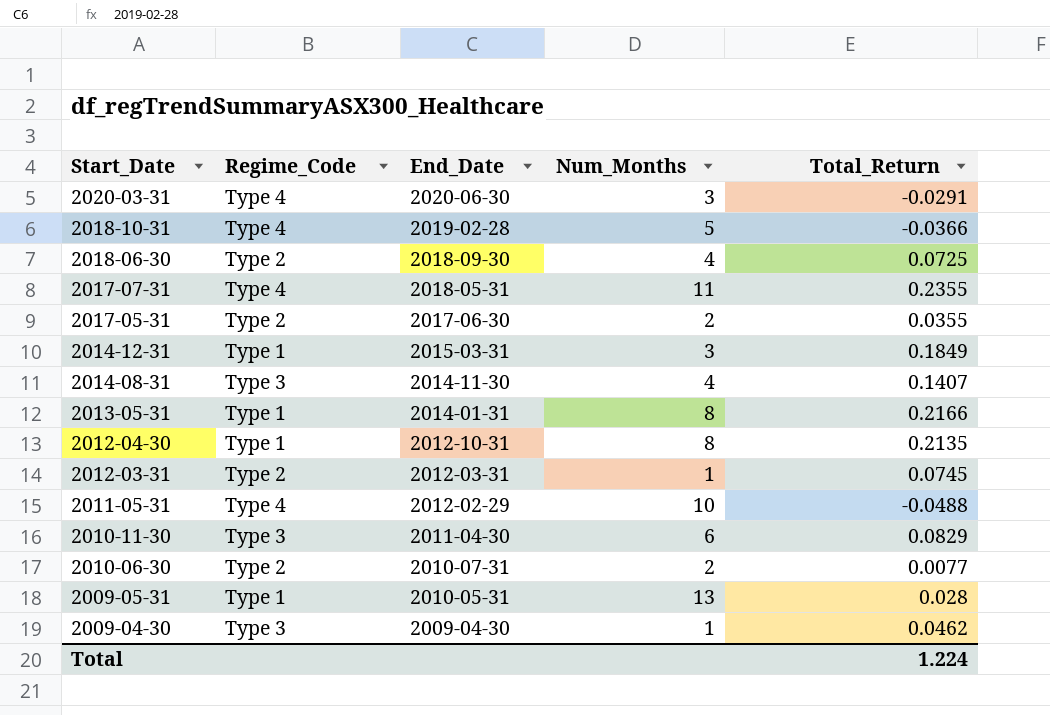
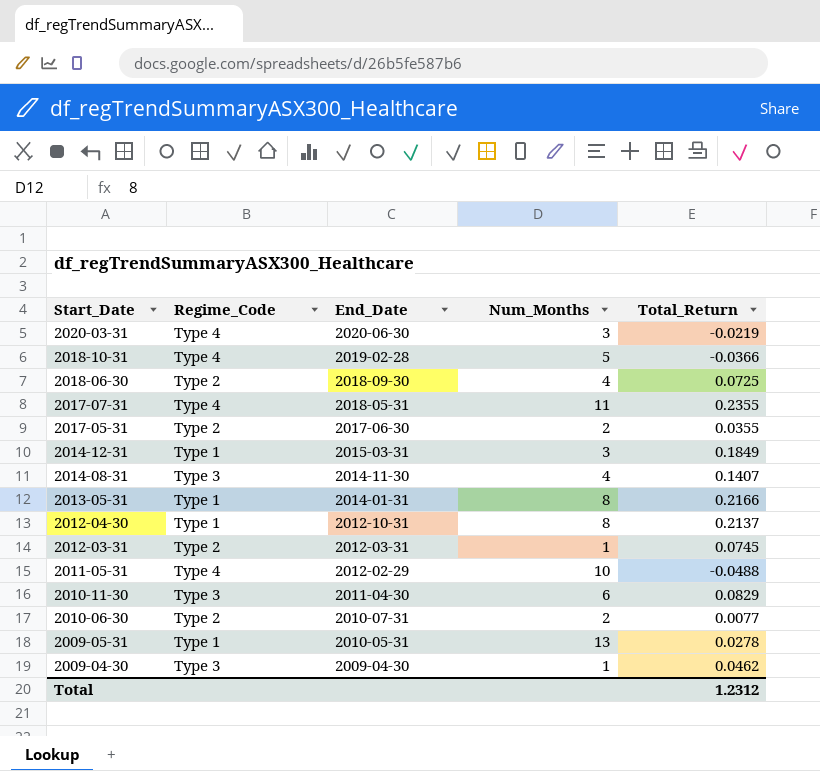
2020-03-31 | Total_Return: -0.0291 -> -0.0219
2012-04-30 | Total_Return: 0.2135 -> 0.2137
2009-05-31 | Total_Return: 0.028 -> 0.0278
Total | Total_Return: 1.224 -> 1.2312

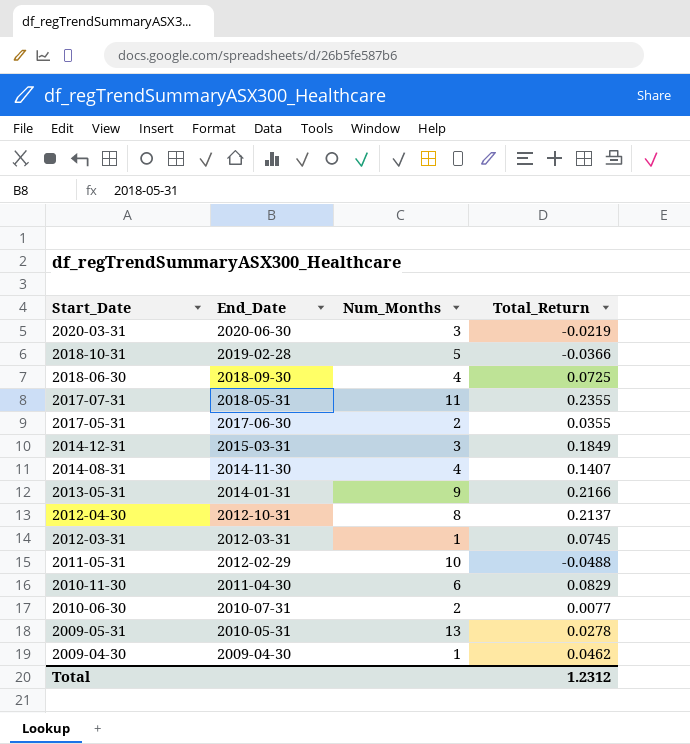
column Regime_Code | position: 2 -> none
2013-05-31 | Num_Months: 8 -> 9

